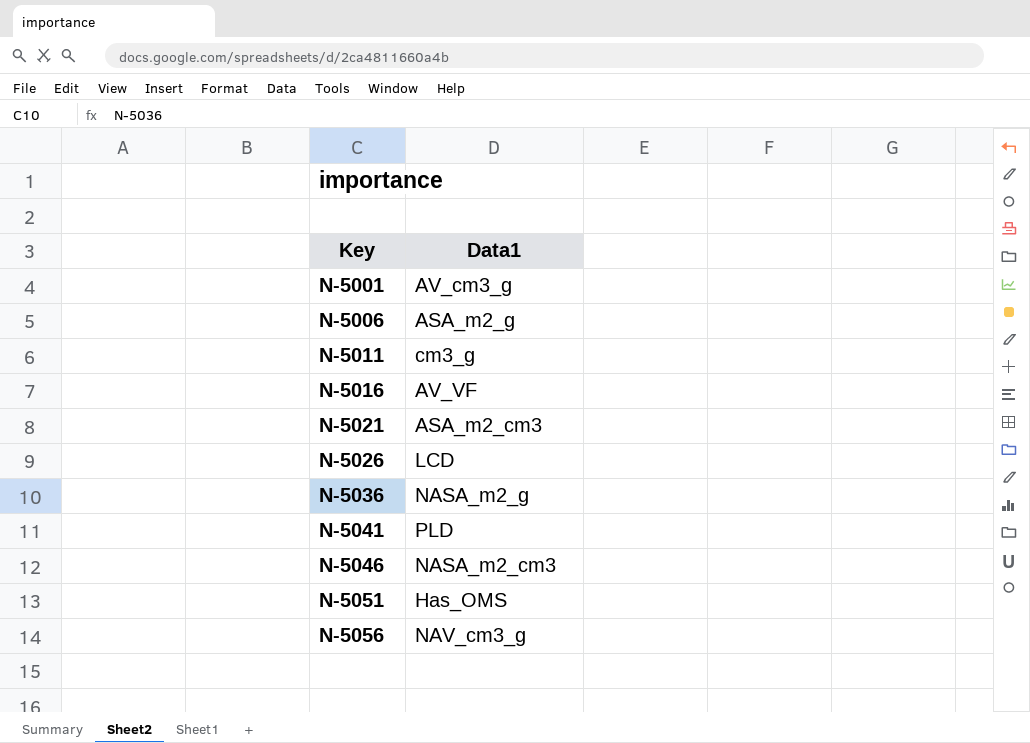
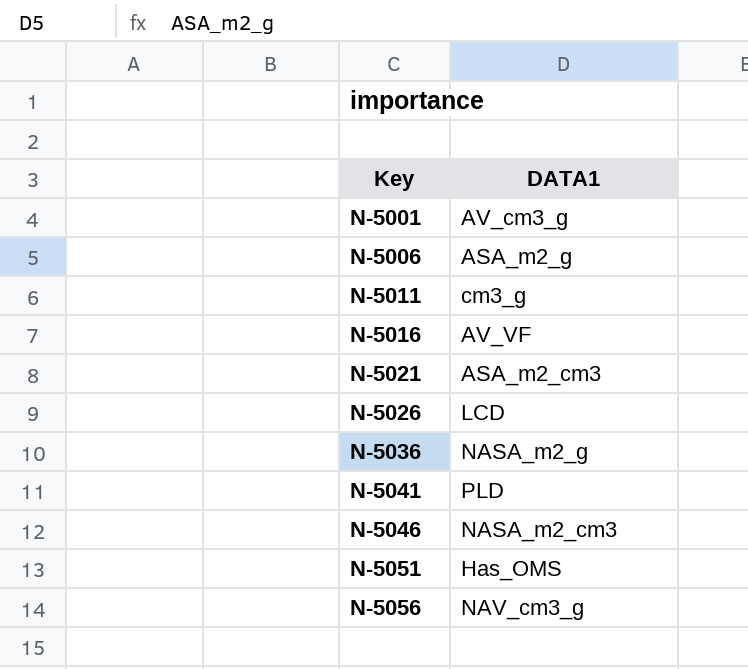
column name: Data1 -> DATA1

